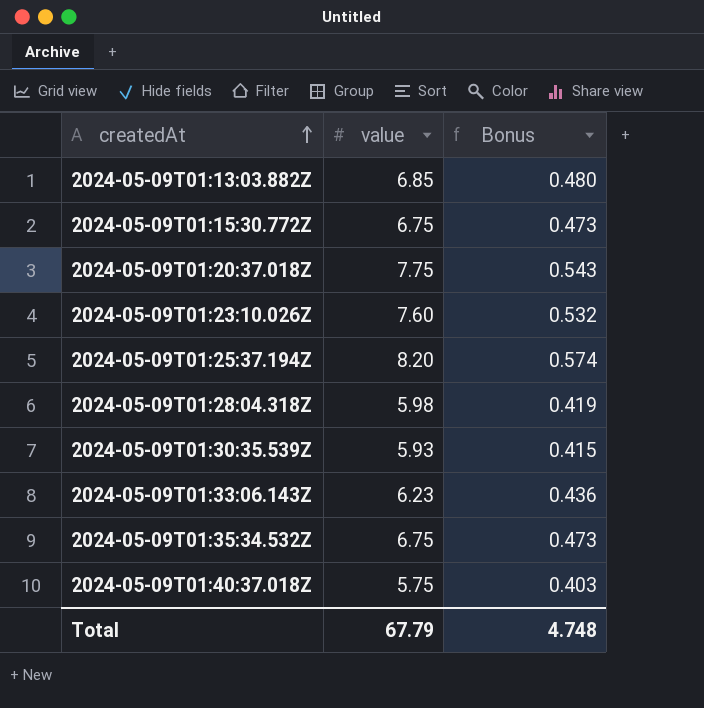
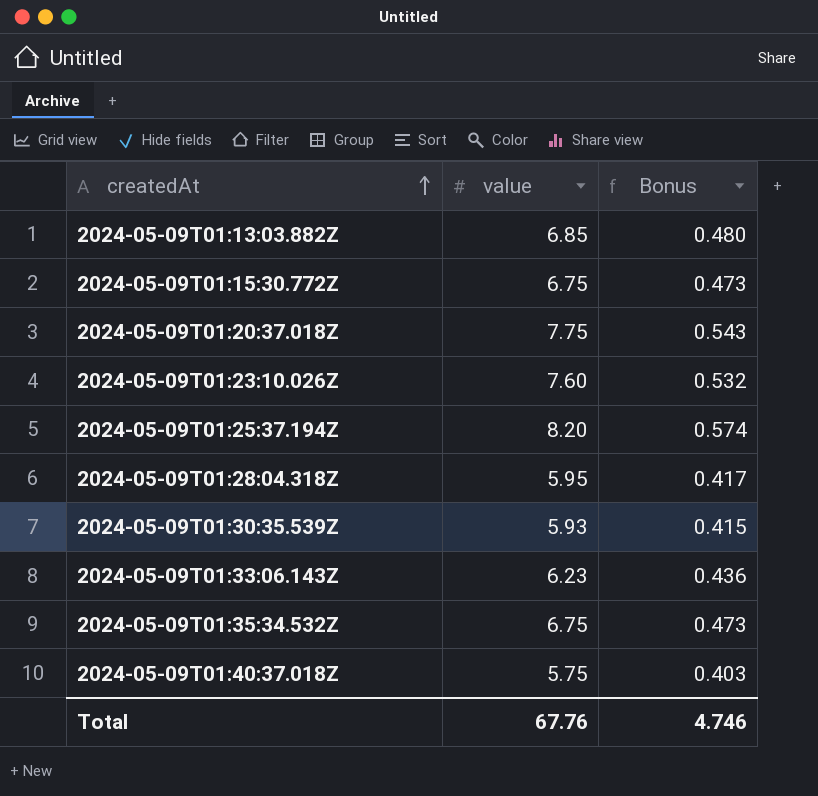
2024-05-09T01:28:04.318Z | value: 5.98 -> 5.95
2024-05-09T01:28:04.318Z | Bonus: 0.419 -> 0.417
Total | value: 67.79 -> 67.76
Total | Bonus: 4.748 -> 4.746

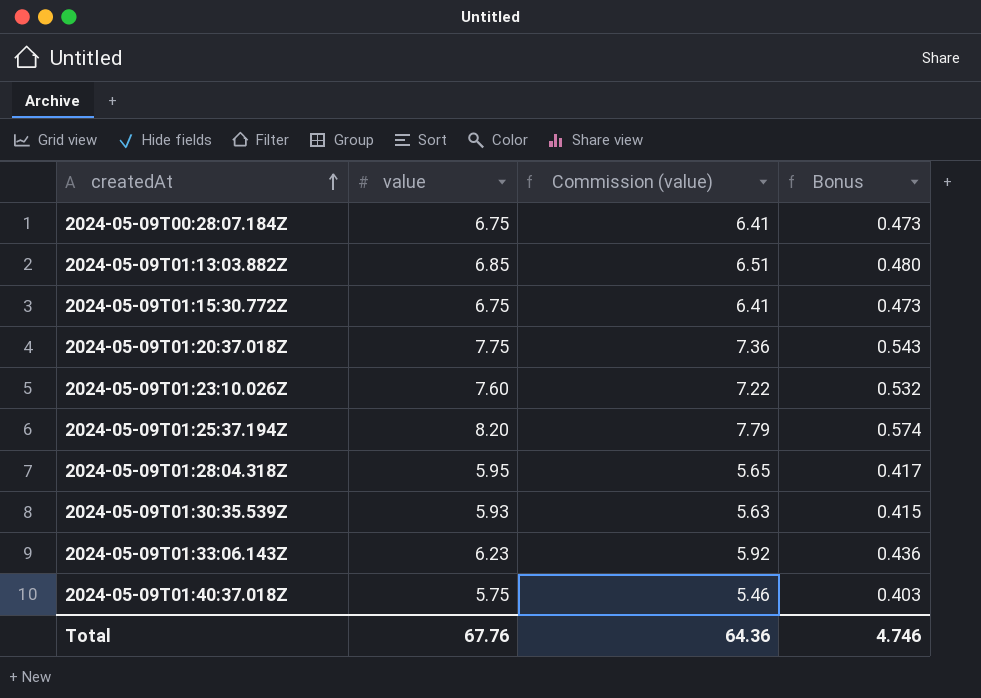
column Commission (value) | formula: none -> [value] * 0.95
row 2024-05-09T01:35:34.532Z: 6.75 | 0.473 -> none
row 2024-05-09T00:28:07.184Z: none -> 6.75 | 6.41 | 0.473

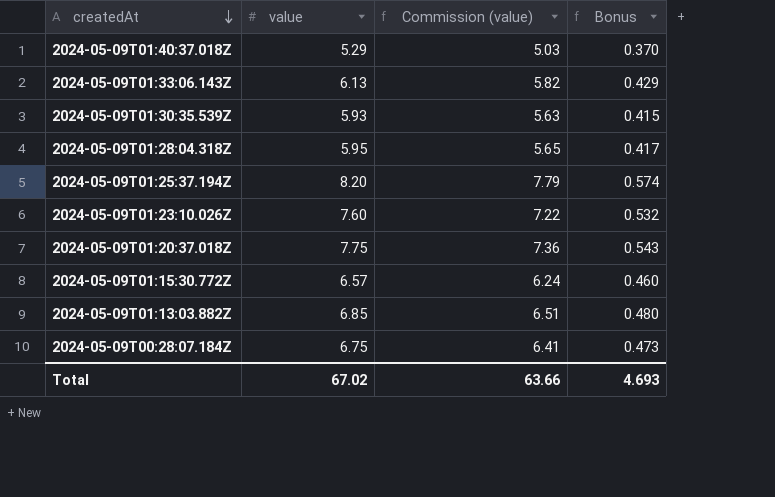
row order: createdAt ascending -> createdAt descending
2024-05-09T01:40:37.018Z | value: 5.75 -> 5.29
2024-05-09T01:40:37.018Z | Commission (value): 5.46 -> 5.03
2024-05-09T01:40:37.018Z | Bonus: 0.403 -> 0.370
2024-05-09T01:33:06.143Z | value: 6.23 -> 6.13
2024-05-09T01:33:06.143Z | Commission (value): 5.92 -> 5.82
2024-05-09T01:33:06.143Z | Bonus: 0.436 -> 0.429
2024-05-09T01:15:30.772Z | value: 6.75 -> 6.57
2024-05-09T01:15:30.772Z | Commission (value): 6.41 -> 6.24
2024-05-09T01:15:30.772Z | Bonus: 0.473 -> 0.460
Total | value: 67.76 -> 67.02
Total | Commission (value): 64.36 -> 63.66
Total | Bonus: 4.746 -> 4.693

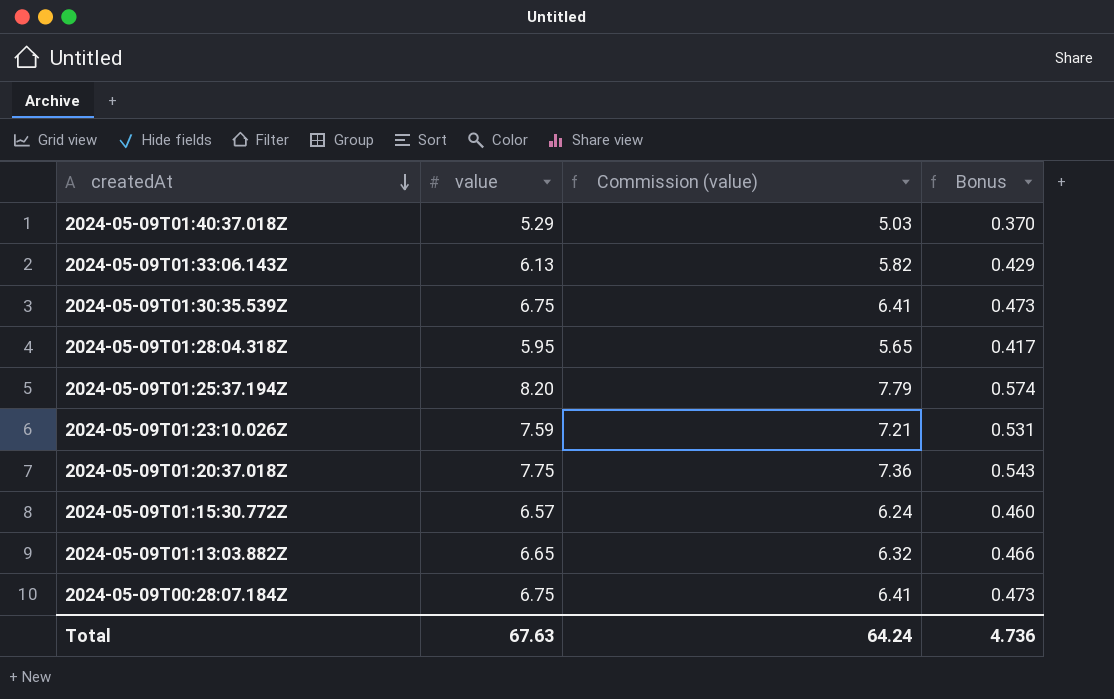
2024-05-09T01:30:35.539Z | value: 5.93 -> 6.75
2024-05-09T01:30:35.539Z | Commission (value): 5.63 -> 6.41
2024-05-09T01:30:35.539Z | Bonus: 0.415 -> 0.473
2024-05-09T01:23:10.026Z | value: 7.60 -> 7.59
2024-05-09T01:23:10.026Z | Commission (value): 7.22 -> 7.21
2024-05-09T01:23:10.026Z | Bonus: 0.532 -> 0.531
2024-05-09T01:13:03.882Z | value: 6.85 -> 6.65
2024-05-09T01:13:03.882Z | Commission (value): 6.51 -> 6.32
2024-05-09T01:13:03.882Z | Bonus: 0.480 -> 0.466
Total | value: 67.02 -> 67.63
Total | Commission (value): 63.66 -> 64.24
Total | Bonus: 4.693 -> 4.736

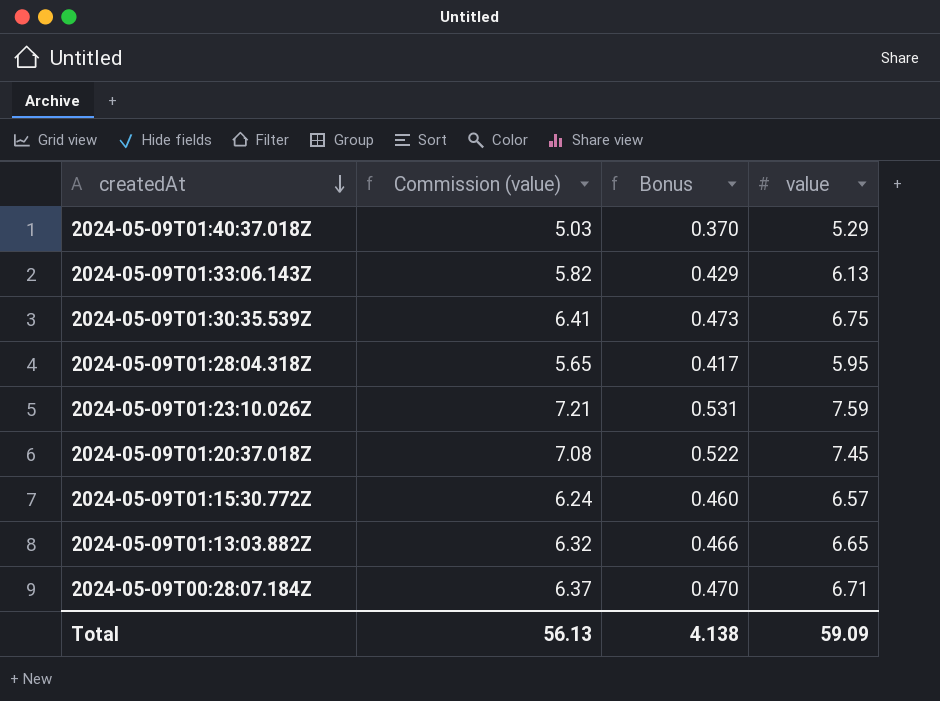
column value | position: 2 -> 4
row 2024-05-09T01:25:37.194Z: 8.20 | 7.79 | 0.574 -> none
2024-05-09T01:20:37.018Z | Commission (value): 7.36 -> 7.08
2024-05-09T01:20:37.018Z | Bonus: 0.543 -> 0.522
2024-05-09T01:20:37.018Z | value: 7.75 -> 7.45
2024-05-09T00:28:07.184Z | Commission (value): 6.41 -> 6.37
2024-05-09T00:28:07.184Z | Bonus: 0.473 -> 0.470
2024-05-09T00:28:07.184Z | value: 6.75 -> 6.71
Total | Commission (value): 64.24 -> 56.13
Total | Bonus: 4.736 -> 4.138
Total | value: 67.63 -> 59.09

